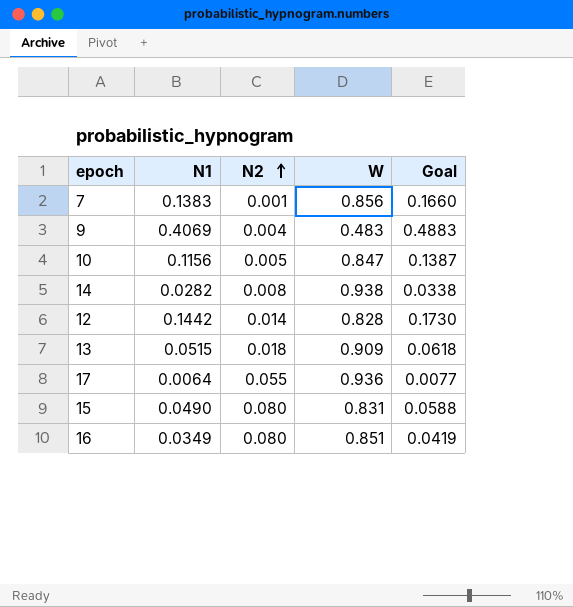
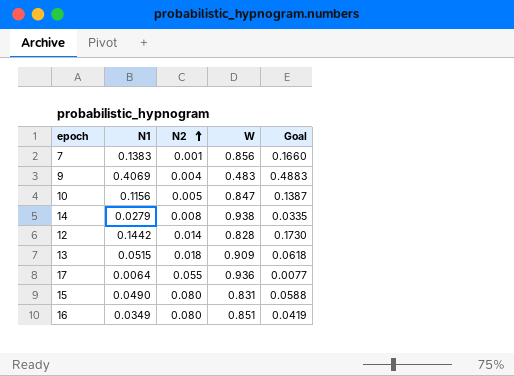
14 | N1: 0.0282 -> 0.0279
14 | Goal: 0.0338 -> 0.0335

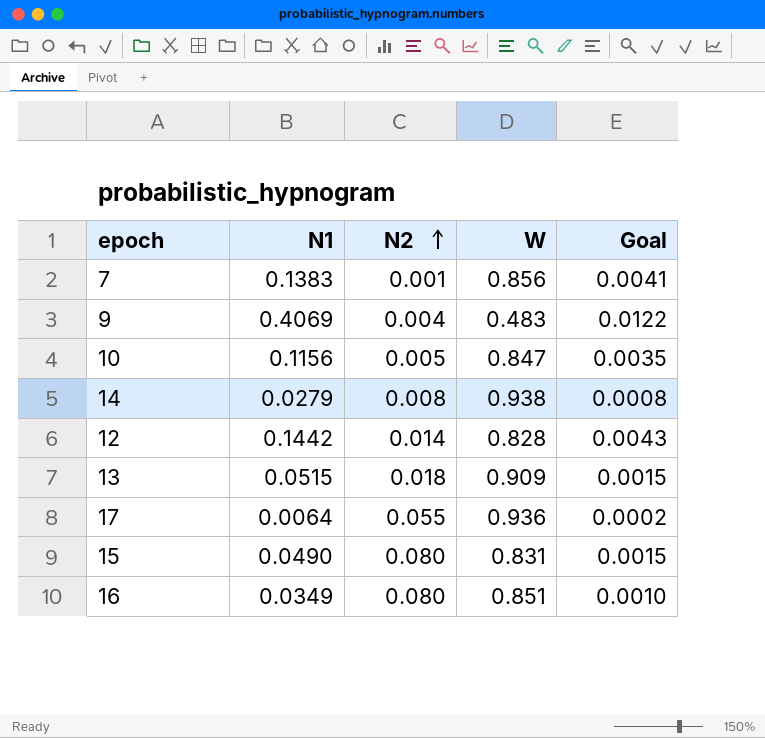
column Goal | formula: [N1] * 1.2 -> [N1] * 0.03

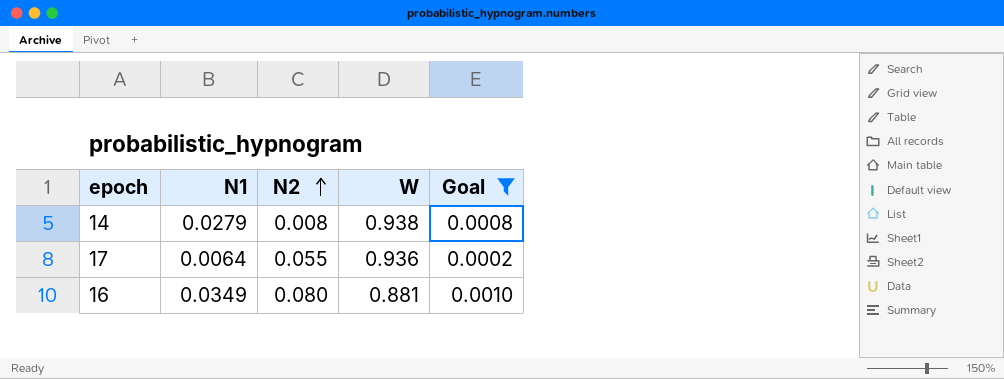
filter: none -> Goal <= 0.0010
16 | W: 0.851 -> 0.881

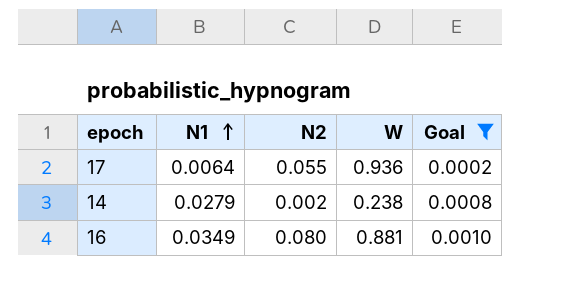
row order: N2 ascending -> N1 ascending
14 | N2: 0.008 -> 0.002
14 | W: 0.938 -> 0.238

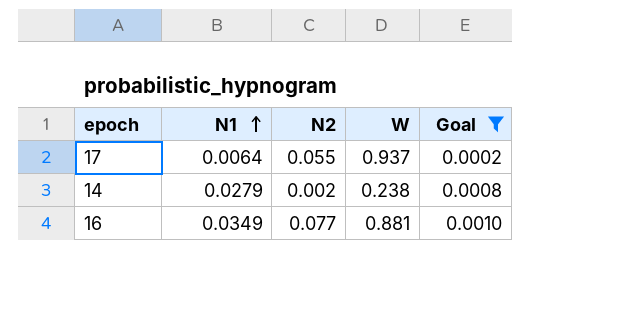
17 | W: 0.936 -> 0.937
16 | N2: 0.080 -> 0.077

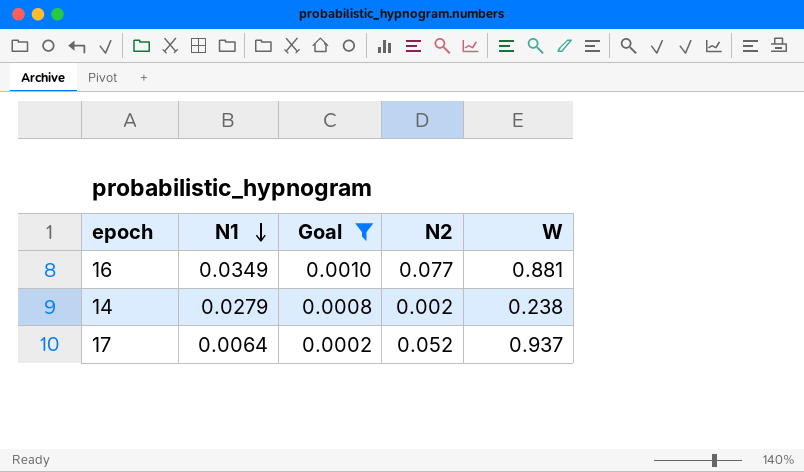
row order: N1 ascending -> N1 descending
column Goal | position: 5 -> 3
17 | N2: 0.055 -> 0.052

